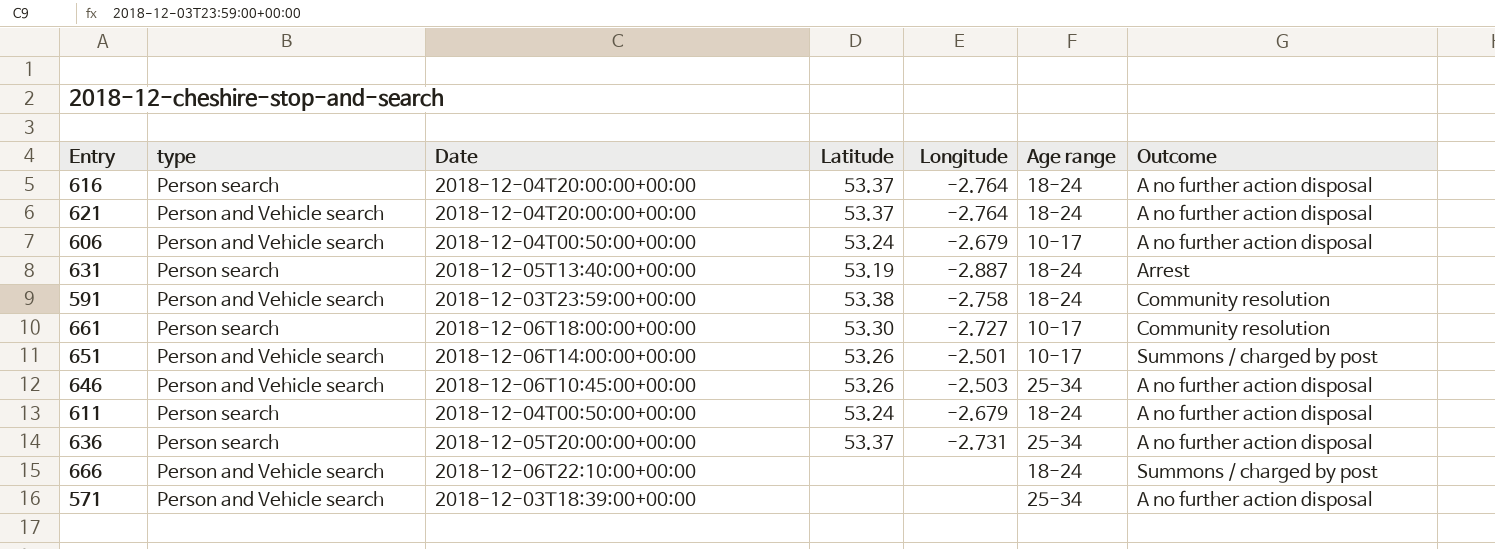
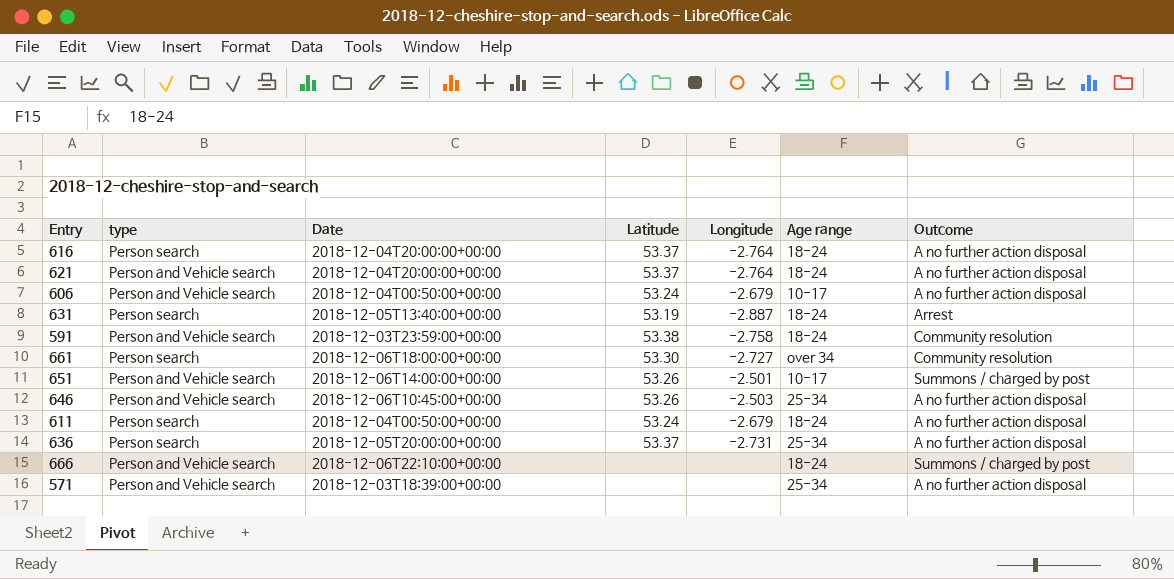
661 | Age range: 10-17 -> over 34

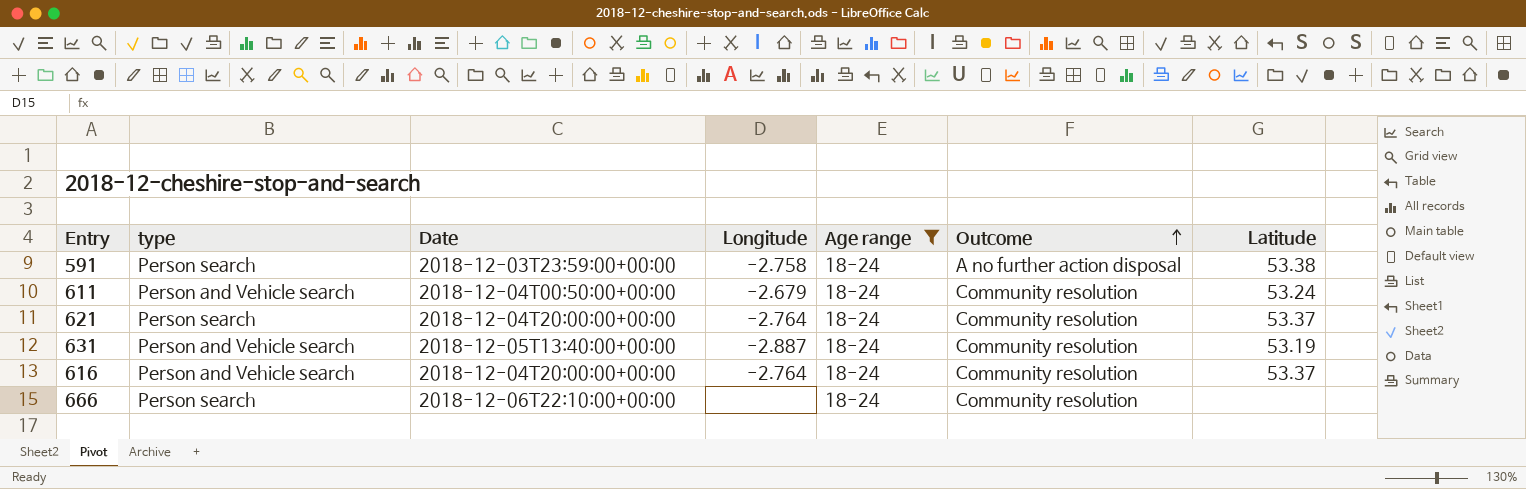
filter: none -> Age range = 18-24
row order: none -> Outcome ascending
column Latitude | position: 4 -> 7
591 | type: Person and Vehicle search -> Person search
591 | Outcome: Community resolution -> A no further action disposal
611 | type: Person search -> Person and Vehicle search
611 | Outcome: A no further action disposal -> Community resolution
621 | type: Person and Vehicle search -> Person search
621 | Outcome: A no further action disposal -> Community resolution
631 | type: Person search -> Person and Vehicle search
631 | Outcome: Arrest -> Community resolution
616 | type: Person search -> Person and Vehicle search
616 | Outcome: A no further action disposal -> Community resolution
666 | type: Person and Vehicle search -> Person search
666 | Outcome: Summons / charged by post -> Community resolution

